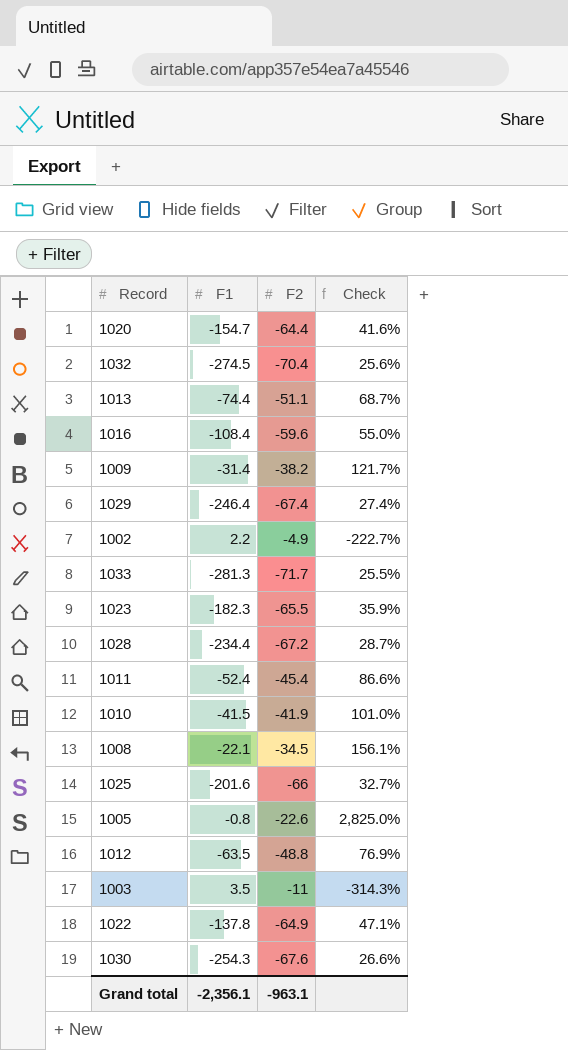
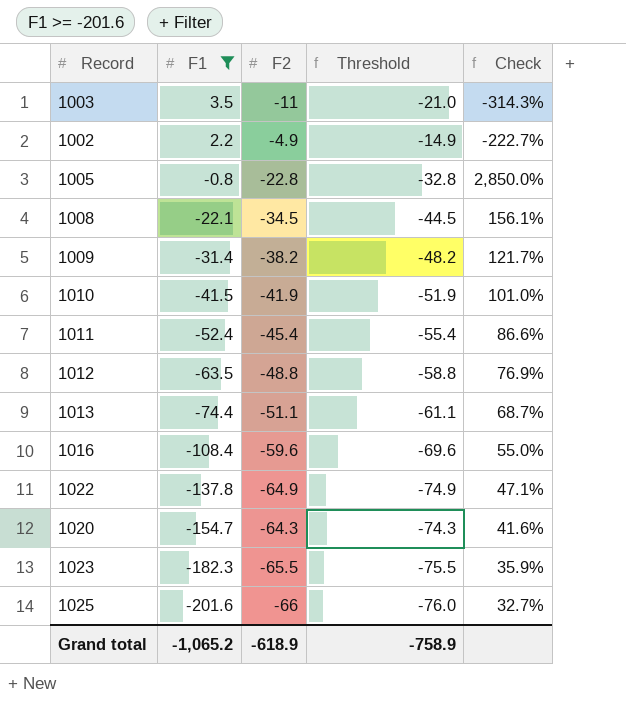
filter: none -> F1 >= -201.6
row order: none -> F1 descending
column Threshold | formula: none -> [F2] - 10
1005 | F2: -22.6 -> -22.8
1005 | Check: 2,825.0% -> 2,850.0%
1020 | F2: -64.4 -> -64.3
Grand total | F1: -2,356.1 -> -1,065.2
Grand total | F2: -963.1 -> -618.9

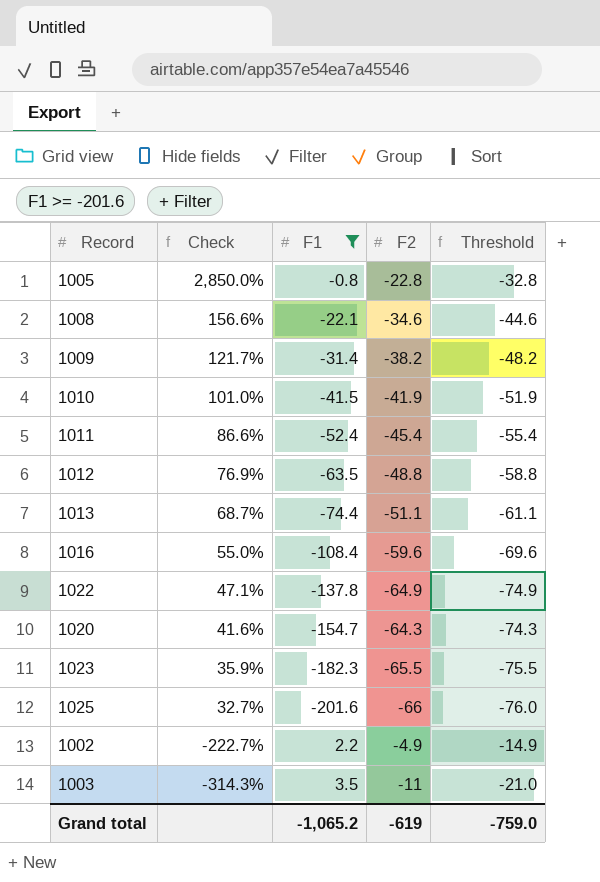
row order: F1 descending -> Check descending
column Check | position: 5 -> 2
1008 | Check: 156.1% -> 156.6%
1008 | F2: -34.5 -> -34.6
1008 | Threshold: -44.5 -> -44.6
Grand total | F2: -618.9 -> -619
Grand total | Threshold: -758.9 -> -759.0

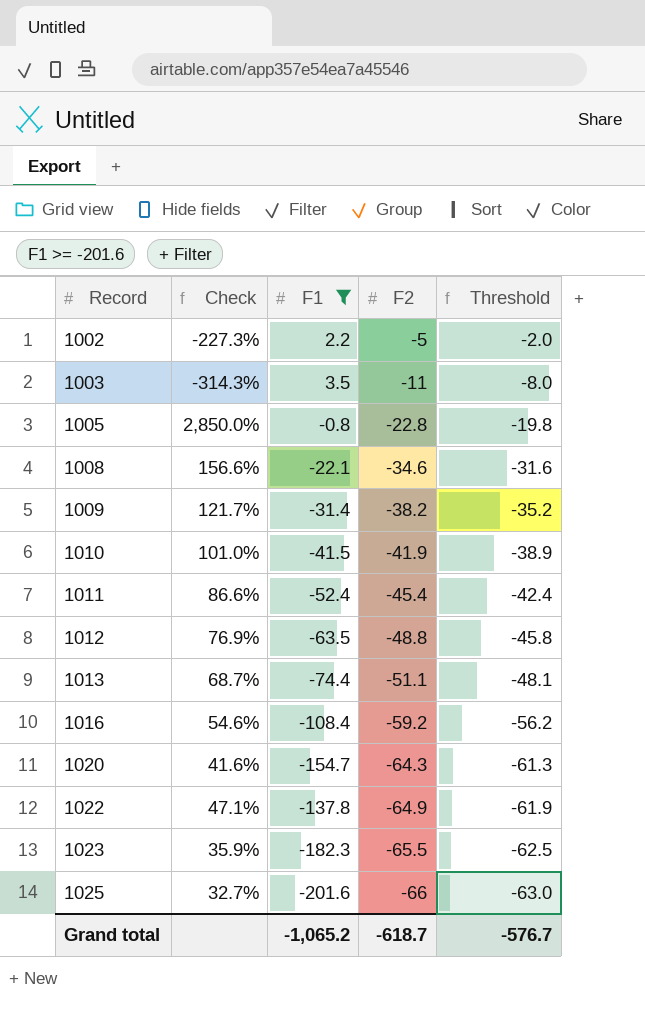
row order: Check descending -> Record ascending
column Threshold | formula: [F2] - 10 -> [F2] + 3
1002 | Check: -222.7% -> -227.3%
1002 | F2: -4.9 -> -5
1016 | Check: 55.0% -> 54.6%
1016 | F2: -59.6 -> -59.2
Grand total | F2: -619 -> -618.7
Grand total | Threshold: -759.0 -> -576.7

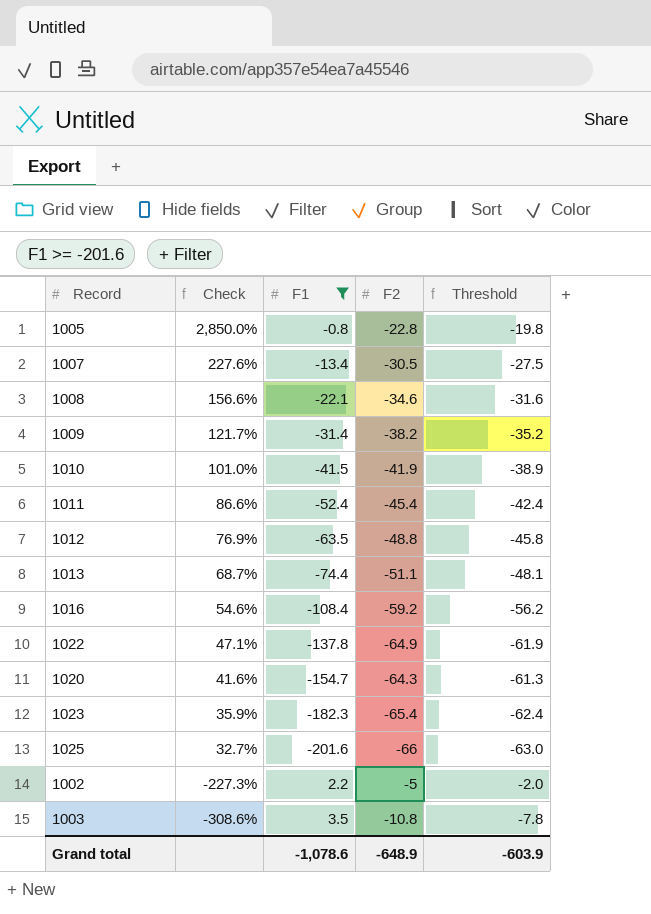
row order: Record ascending -> Check descending
row 1007: none -> 227.6% | -13.4 | -30.5 | -27.5
1023 | F2: -65.5 -> -65.4
1023 | Threshold: -62.5 -> -62.4
1003 | Check: -314.3% -> -308.6%
1003 | F2: -11 -> -10.8
1003 | Threshold: -8.0 -> -7.8
Grand total | F1: -1,065.2 -> -1,078.6
Grand total | F2: -618.7 -> -648.9
Grand total | Threshold: -576.7 -> -603.9

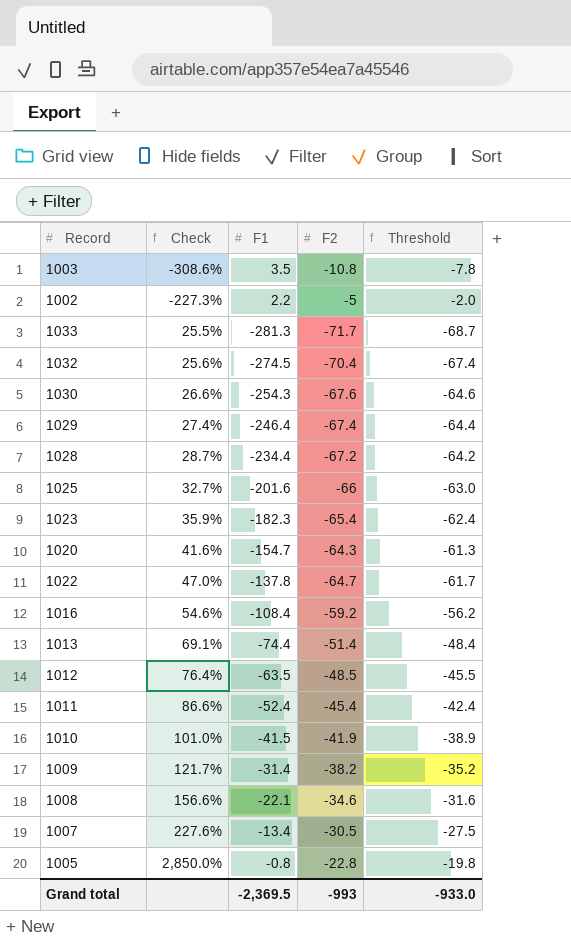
filter: F1 >= -201.6 -> none
row order: Check descending -> Check ascending
1022 | Check: 47.1% -> 47.0%
1022 | F2: -64.9 -> -64.7
1022 | Threshold: -61.9 -> -61.7
1013 | Check: 68.7% -> 69.1%
1013 | F2: -51.1 -> -51.4
1013 | Threshold: -48.1 -> -48.4
1012 | Check: 76.9% -> 76.4%
1012 | F2: -48.8 -> -48.5
1012 | Threshold: -45.8 -> -45.5
Grand total | F1: -1,078.6 -> -2,369.5
Grand total | F2: -648.9 -> -993
Grand total | Threshold: -603.9 -> -933.0

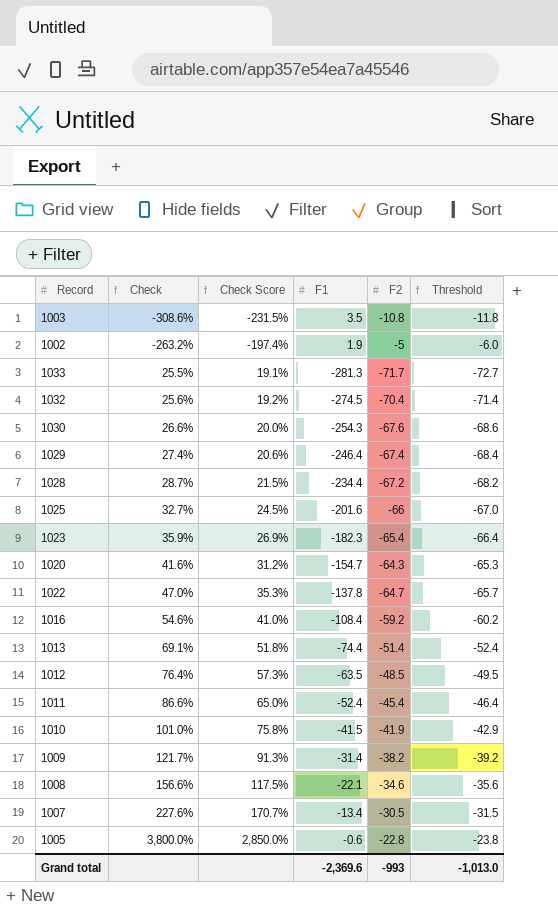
column Check Score | formula: none -> [Check] * 0.75
column Threshold | formula: [F2] + 3 -> [F2] - 1
1002 | Check: -227.3% -> -263.2%
1002 | F1: 2.2 -> 1.9
1005 | Check: 2,850.0% -> 3,800.0%
1005 | F1: -0.8 -> -0.6
Grand total | F1: -2,369.5 -> -2,369.6
Grand total | Threshold: -933.0 -> -1,013.0

